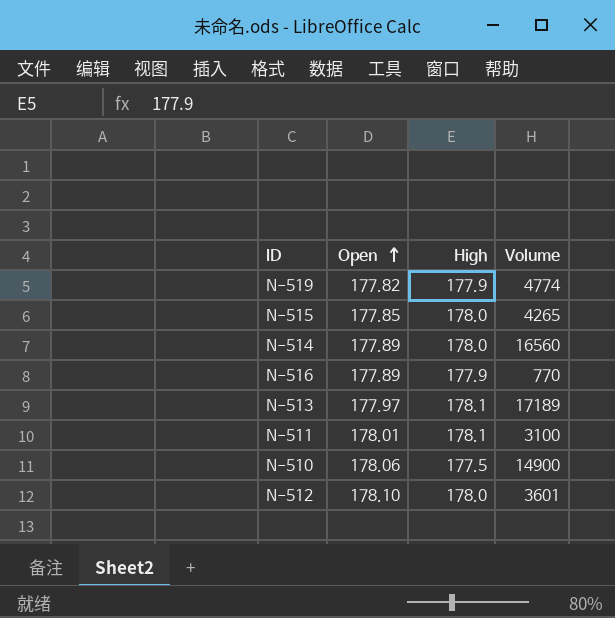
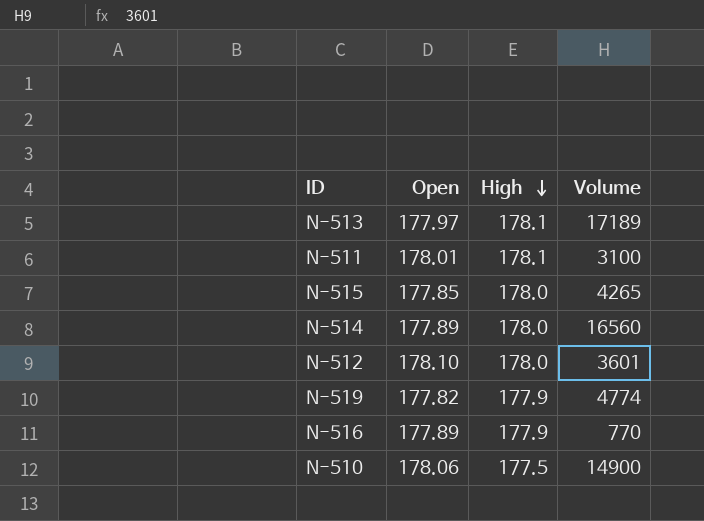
row order: Open ascending -> High descending

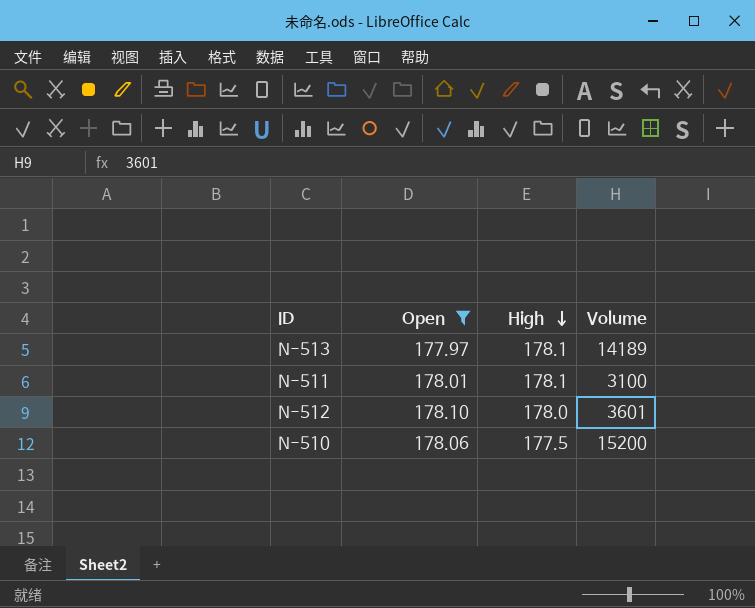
filter: none -> Open >= 177.97
N-513 | Volume: 17189 -> 14189
N-510 | Volume: 14900 -> 15200

